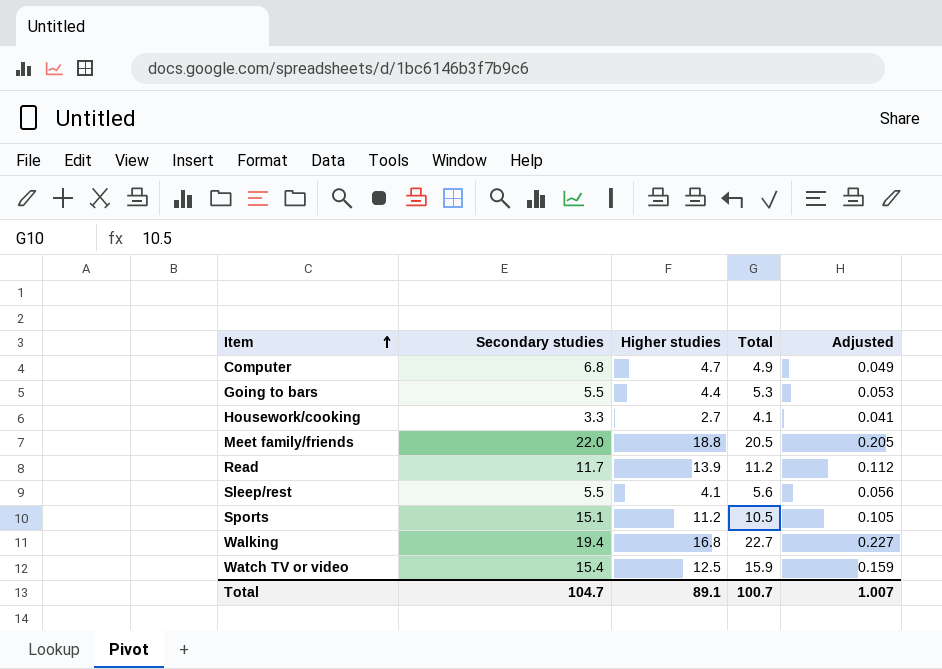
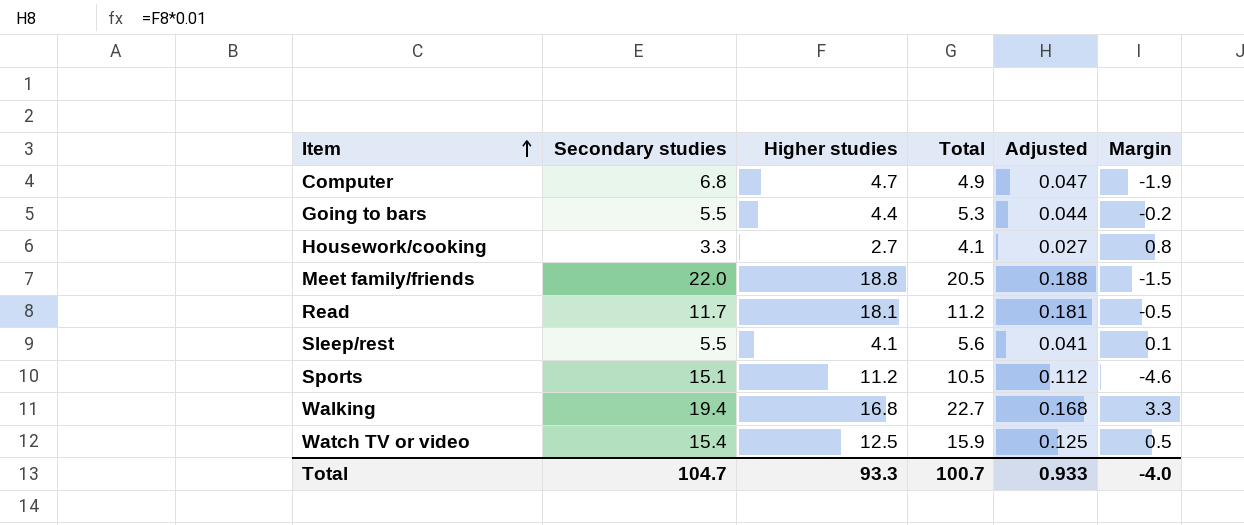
column Adjusted | formula: [Total] * 0.01 -> [Higher studies] * 0.01
column Margin | formula: none -> [Total] - [Secondary studies]
Read | Higher studies: 13.9 -> 18.1
Total | Higher studies: 89.1 -> 93.3
Total | Adjusted: 1.007 -> 0.933

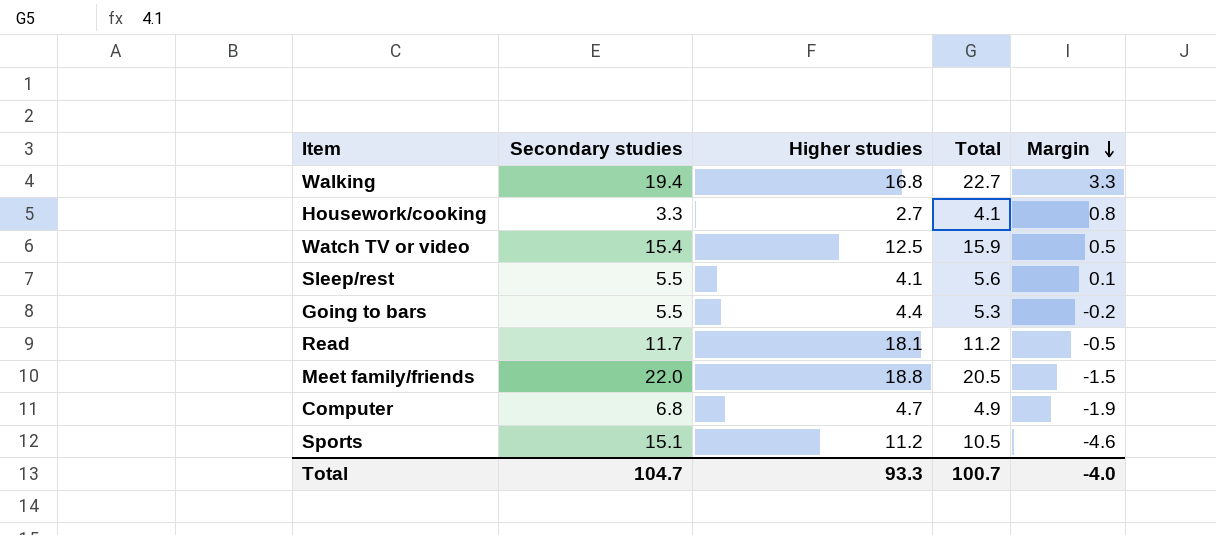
row order: Item ascending -> Margin descending
column Adjusted | formula: [Higher studies] * 0.01 -> none

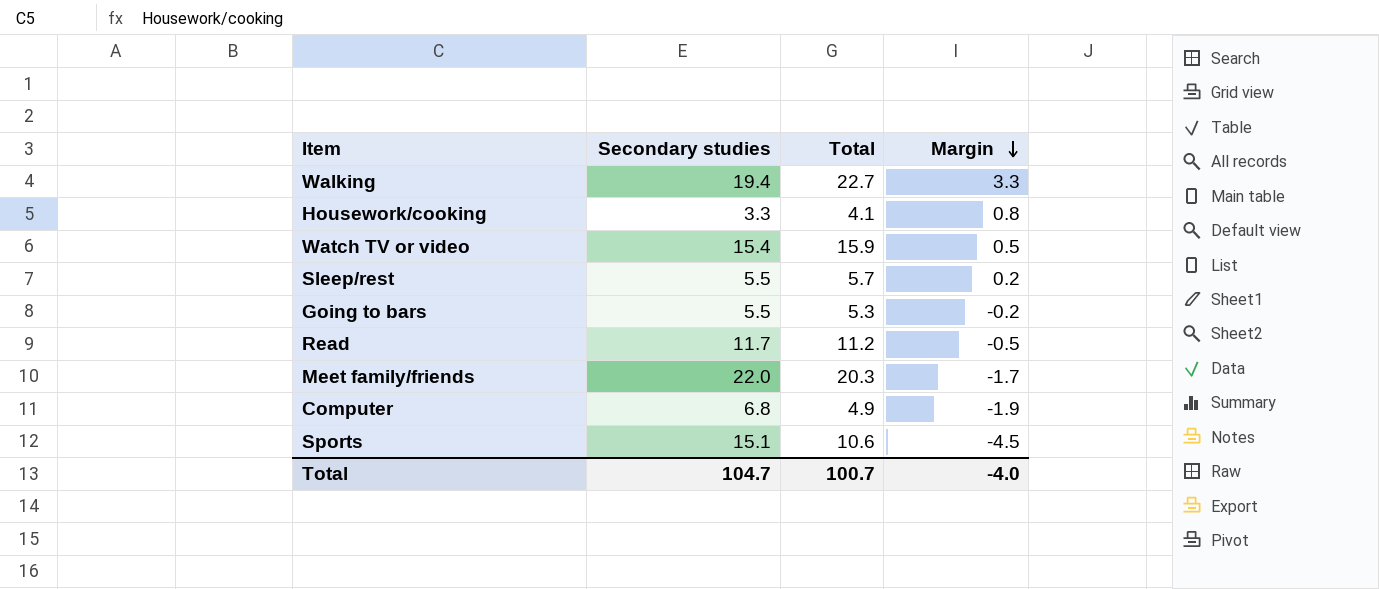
column Higher studies | position: 3 -> none
Sleep/rest | Total: 5.6 -> 5.7
Sleep/rest | Margin: 0.1 -> 0.2
Meet family/friends | Total: 20.5 -> 20.3
Meet family/friends | Margin: -1.5 -> -1.7
Sports | Total: 10.5 -> 10.6
Sports | Margin: -4.6 -> -4.5

